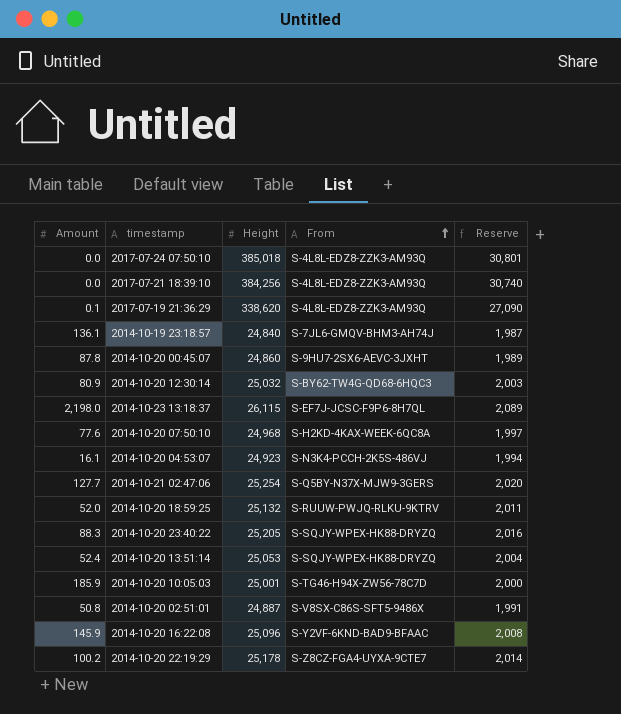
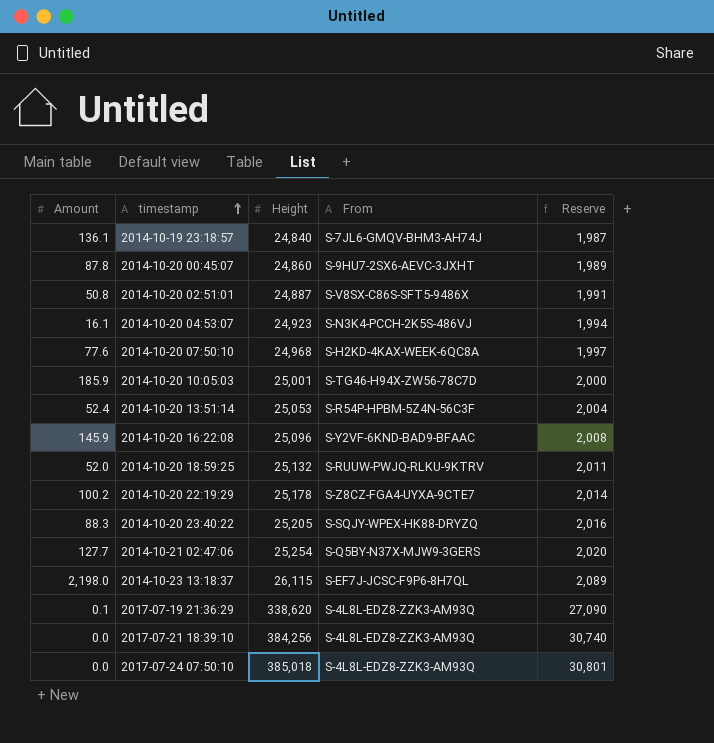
row order: From ascending -> timestamp ascending
row 2014-10-20 12:30:14: 80.9 | 25,032 | S-BY62-TW4G-QD68-6HQC3 | 2,003 -> none
2014-10-20 13:51:14 | From: S-SQJY-WPEX-HK88-DRYZQ -> S-R54P-HPBM-5Z4N-56C3F

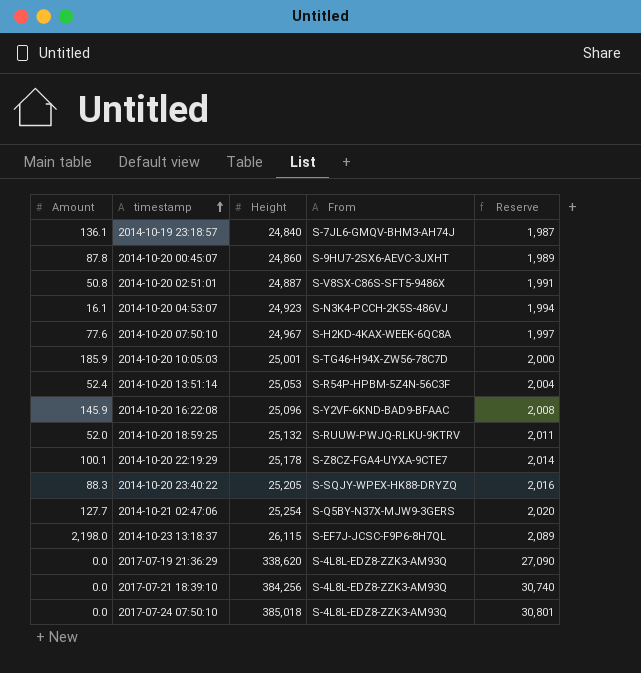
2014-10-20 07:50:10 | Height: 24,968 -> 24,967
2014-10-20 22:19:29 | Amount: 100.2 -> 100.1
2017-07-19 21:36:29 | Amount: 0.1 -> 0.0

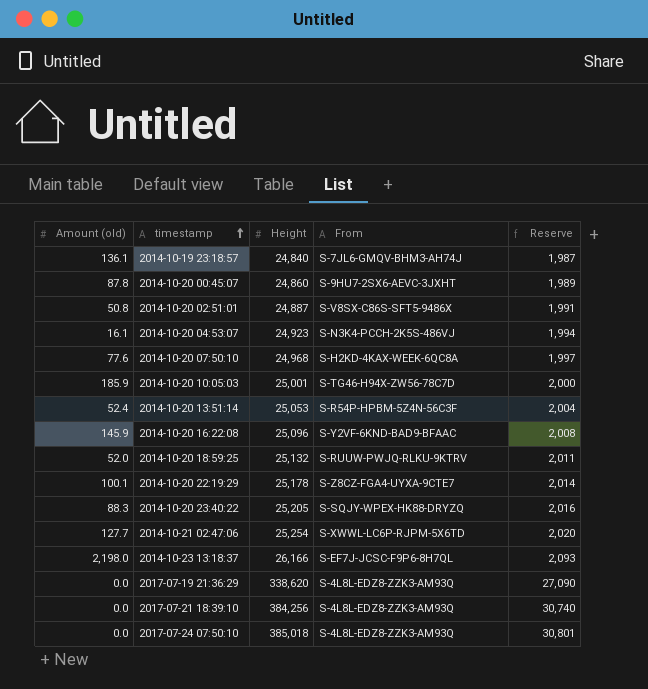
column name: Amount -> Amount (old)
2014-10-20 07:50:10 | Height: 24,967 -> 24,968
2014-10-21 02:47:06 | From: S-Q5BY-N37X-MJW9-3GERS -> S-XWWL-LC6P-RJPM-5X6TD
2014-10-23 13:18:37 | Height: 26,115 -> 26,166
2014-10-23 13:18:37 | Reserve: 2,089 -> 2,093

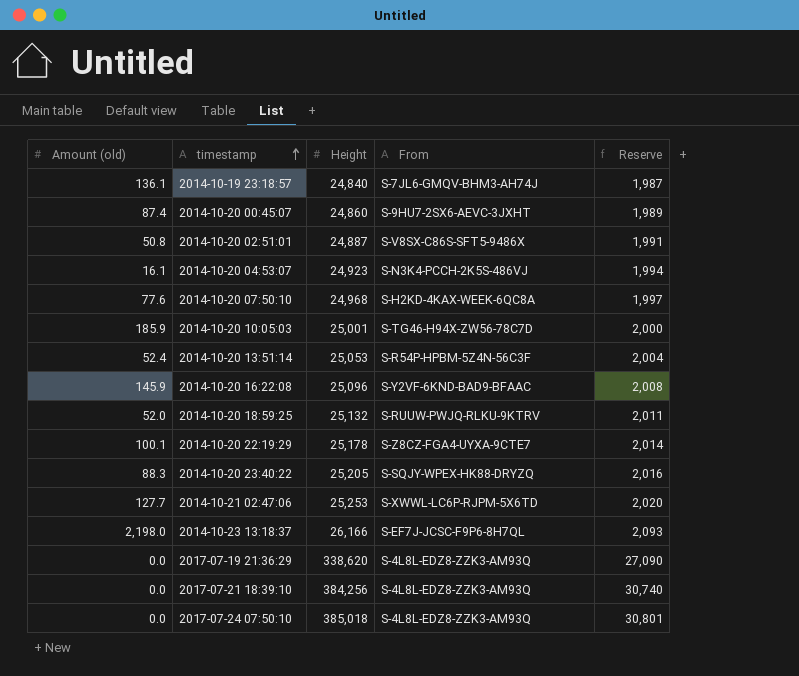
2014-10-20 00:45:07 | Amount (old): 87.8 -> 87.4
2014-10-21 02:47:06 | Height: 25,254 -> 25,253

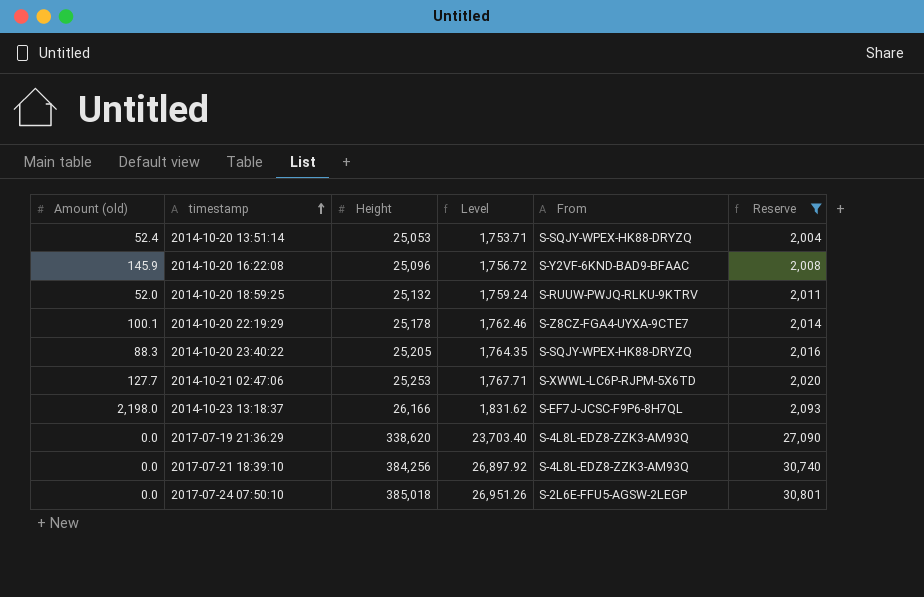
filter: none -> Reserve >= 2,004
column Level | formula: none -> [Height] * 0.07
2014-10-20 13:51:14 | From: S-R54P-HPBM-5Z4N-56C3F -> S-SQJY-WPEX-HK88-DRYZQ
2017-07-24 07:50:10 | From: S-4L8L-EDZ8-ZZK3-AM93Q -> S-2L6E-FFU5-AGSW-2LEGP

